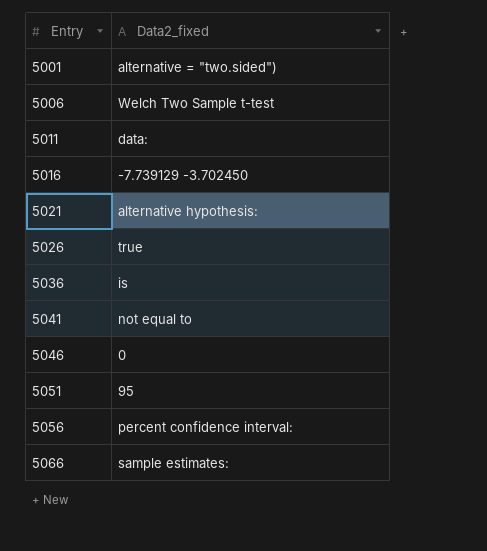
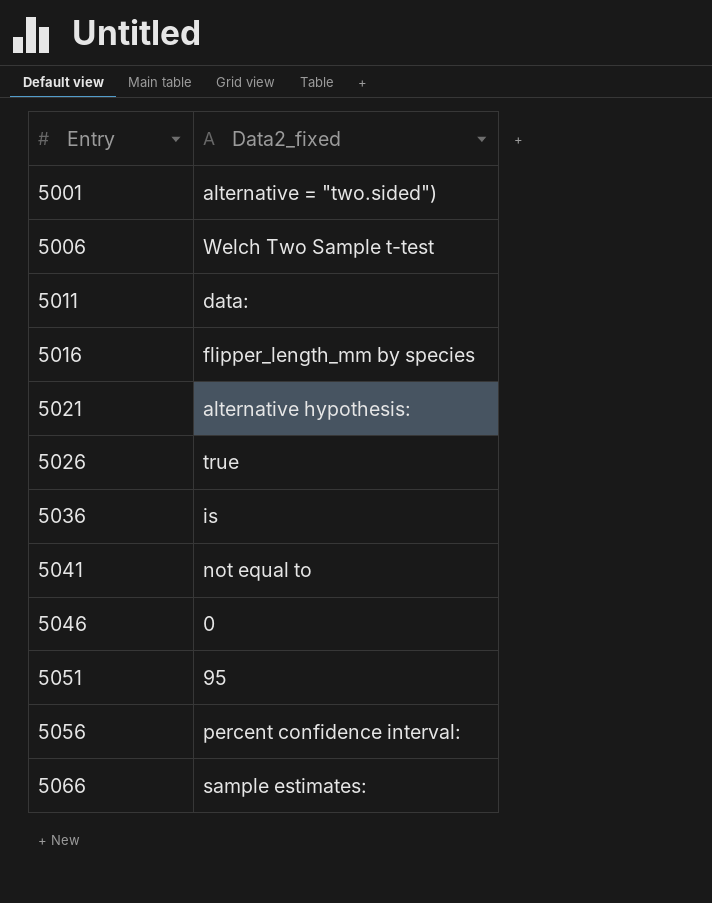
5016 | Data2_fixed: -7.739129 -3.702450 -> flipper_length_mm by species

